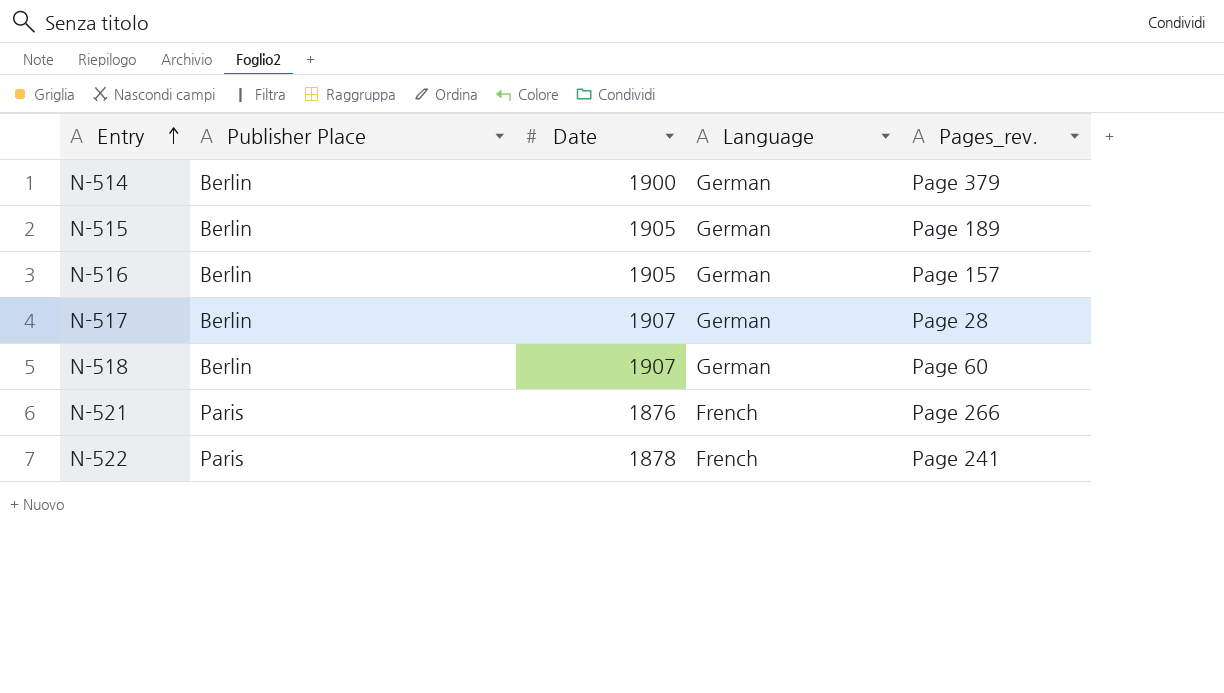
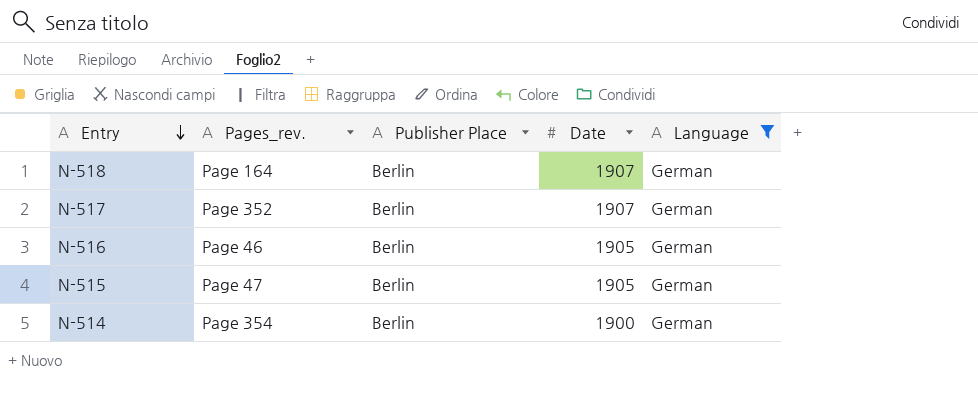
filter: none -> Language = German
row order: Entry ascending -> Entry descending
column Pages_rev. | position: 5 -> 2
N-518 | Pages_rev.: Page 60 -> Page 164
N-517 | Pages_rev.: Page 28 -> Page 352
N-516 | Pages_rev.: Page 157 -> Page 46
N-515 | Pages_rev.: Page 189 -> Page 47
N-514 | Pages_rev.: Page 379 -> Page 354

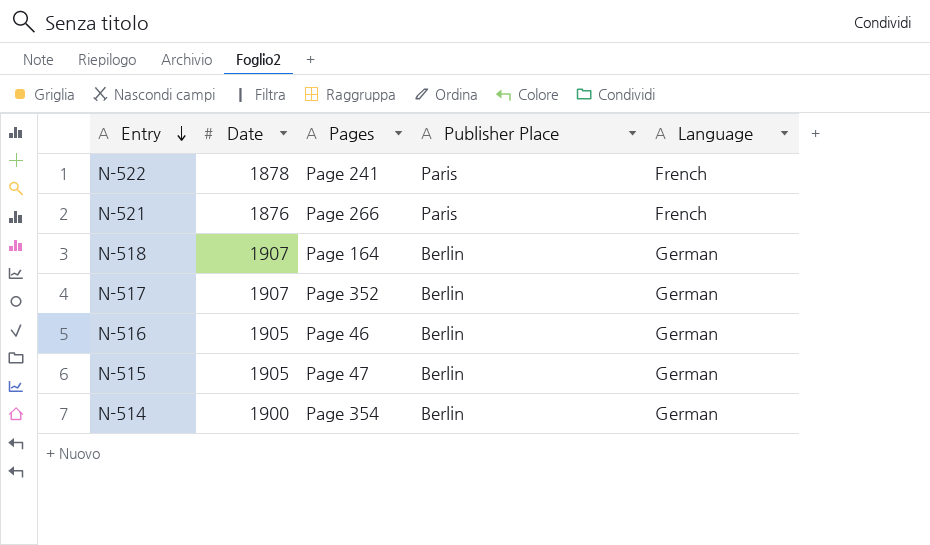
filter: Language = German -> none
column Date | position: 4 -> 2
column name: Pages_rev. -> Pages

